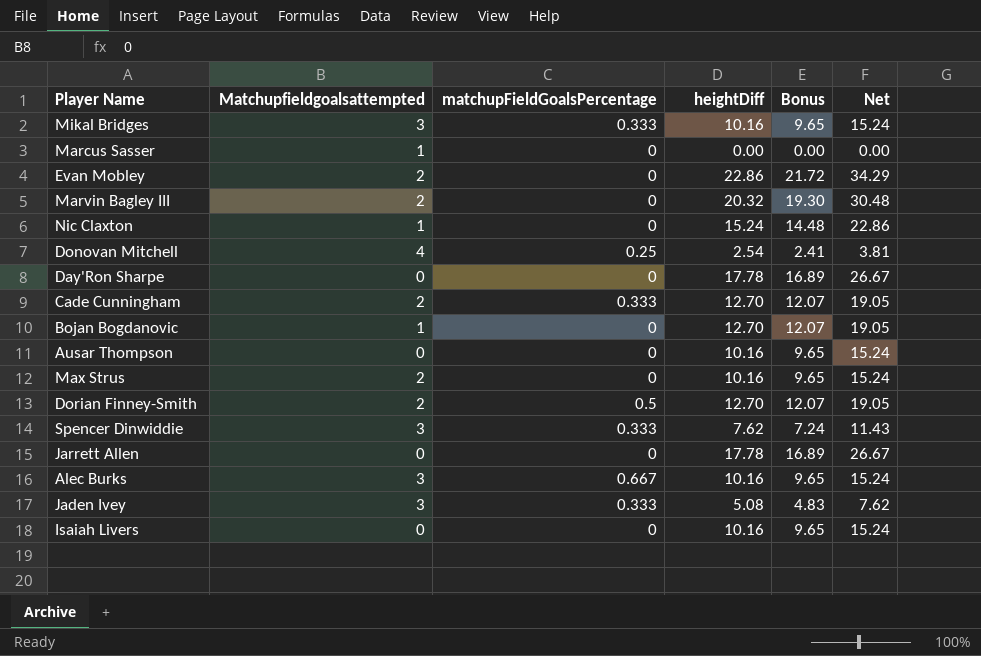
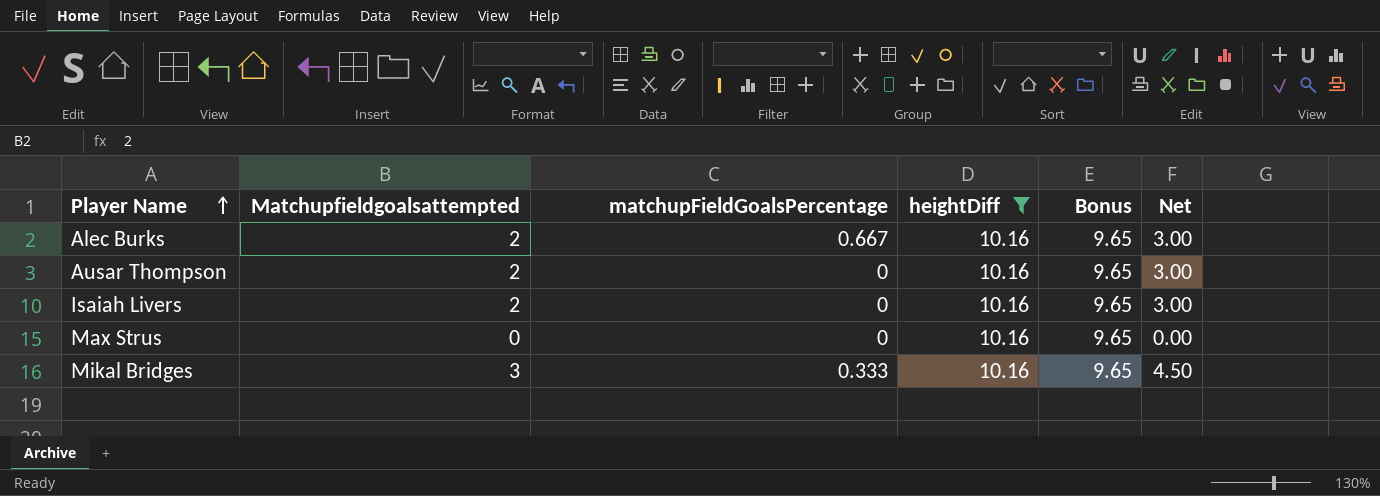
filter: none -> heightDiff = 10.16
row order: none -> Player Name ascending
column Net | formula: [heightDiff] * 1.5 -> [Matchupfieldgoalsattempted] * 1.5
Alec Burks | Matchupfieldgoalsattempted: 3 -> 2
Ausar Thompson | Matchupfieldgoalsattempted: 0 -> 2
Isaiah Livers | Matchupfieldgoalsattempted: 0 -> 2
Max Strus | Matchupfieldgoalsattempted: 2 -> 0

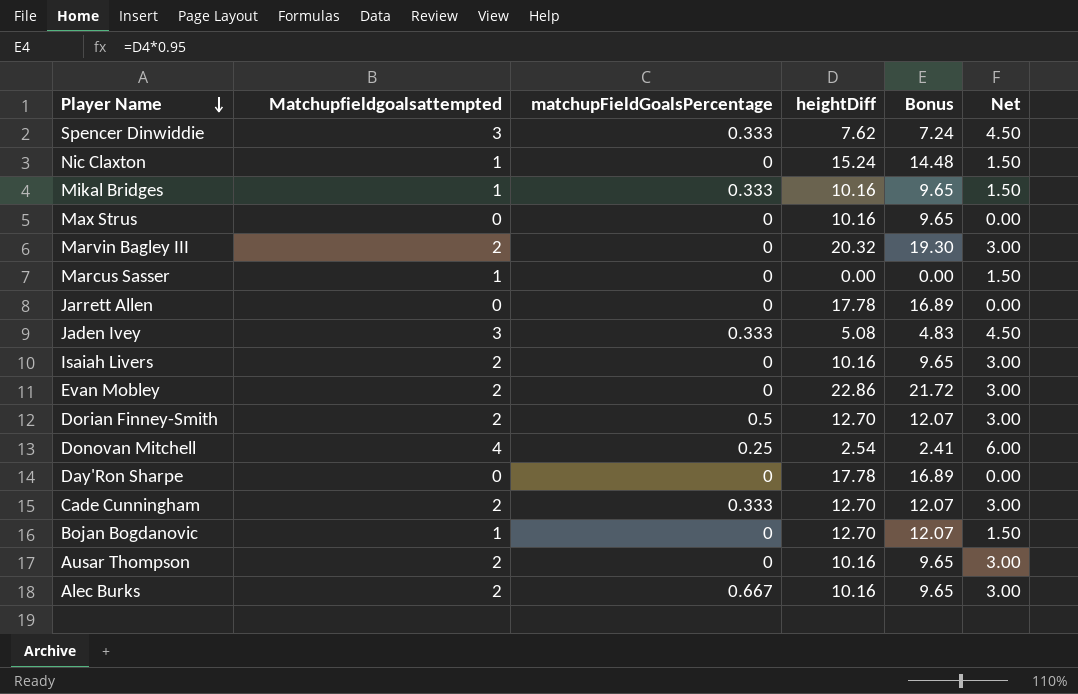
filter: heightDiff = 10.16 -> none
row order: Player Name ascending -> Player Name descending
Mikal Bridges | Matchupfieldgoalsattempted: 3 -> 1
Mikal Bridges | Net: 4.50 -> 1.50

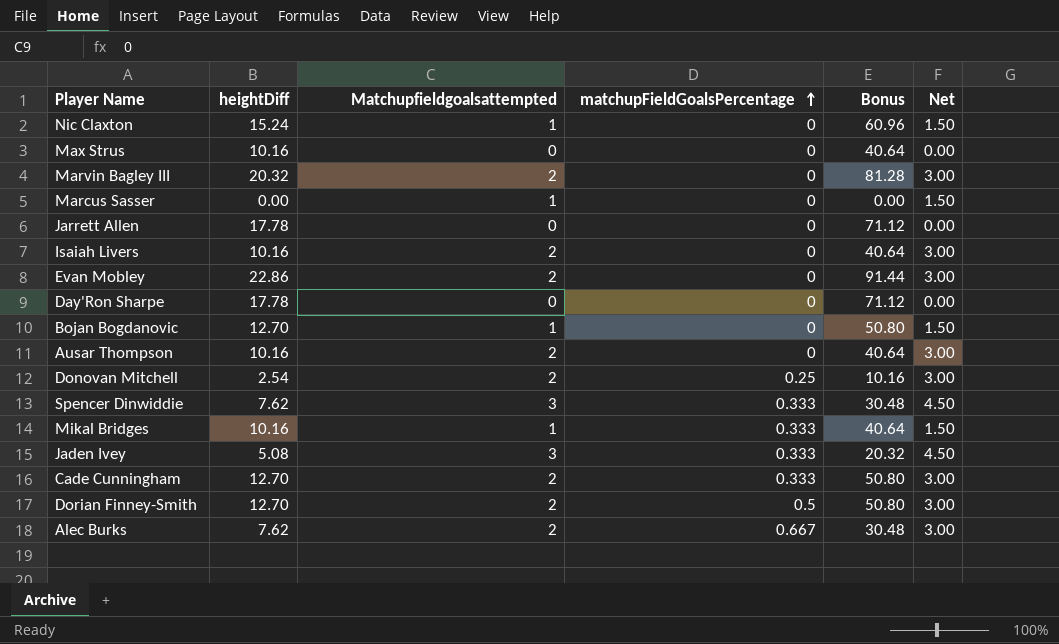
row order: Player Name descending -> matchupFieldGoalsPercentage ascending
column heightDiff | position: 4 -> 2
column Bonus | formula: [heightDiff] * 0.95 -> [heightDiff] * 4
Donovan Mitchell | Matchupfieldgoalsattempted: 4 -> 2
Donovan Mitchell | Net: 6.00 -> 3.00
Alec Burks | heightDiff: 10.16 -> 7.62

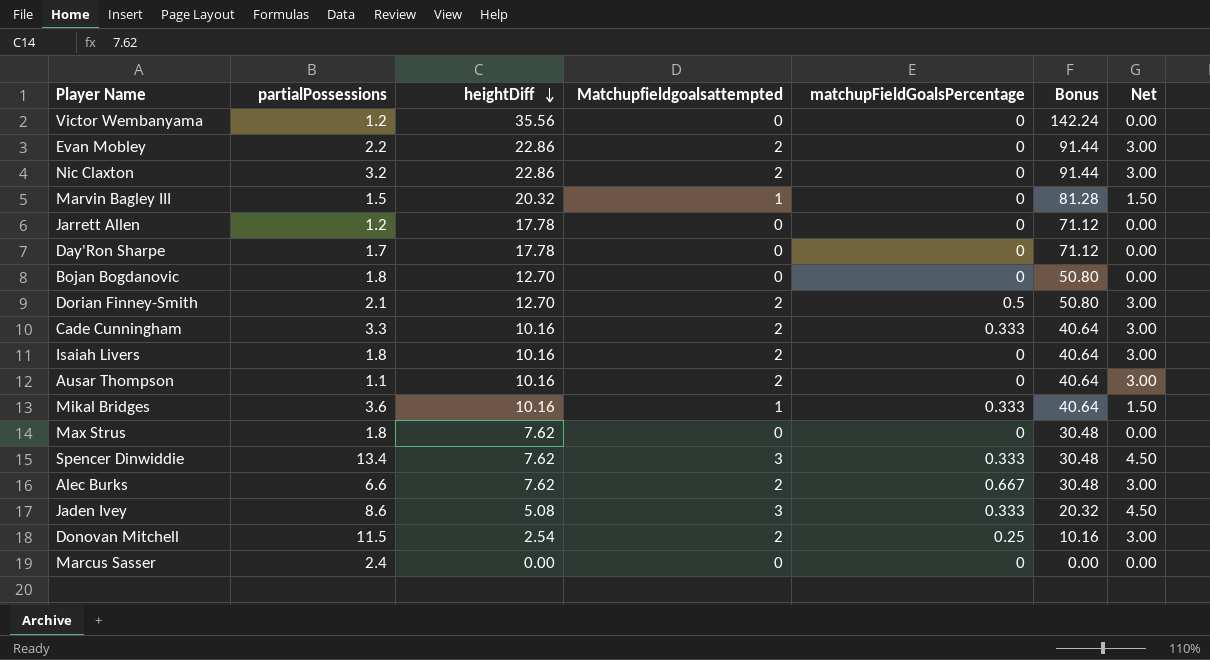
row order: matchupFieldGoalsPercentage ascending -> heightDiff descending
column partialPossessions | position: none -> 2
row Victor Wembanyama: none -> 1.2 | 35.56 | 0 | 0 | 142.24 | 0.00
Nic Claxton | heightDiff: 15.24 -> 22.86
Nic Claxton | Matchupfieldgoalsattempted: 1 -> 2
Nic Claxton | Bonus: 60.96 -> 91.44
Nic Claxton | Net: 1.50 -> 3.00
Marvin Bagley III | Matchupfieldgoalsattempted: 2 -> 1
Marvin Bagley III | Net: 3.00 -> 1.50
Bojan Bogdanovic | Matchupfieldgoalsattempted: 1 -> 0
Bojan Bogdanovic | Net: 1.50 -> 0.00
Cade Cunningham | heightDiff: 12.70 -> 10.16
Cade Cunningham | Bonus: 50.80 -> 40.64
Max Strus | heightDiff: 10.16 -> 7.62
Max Strus | Bonus: 40.64 -> 30.48
Marcus Sasser | Matchupfieldgoalsattempted: 1 -> 0
Marcus Sasser | Net: 1.50 -> 0.00

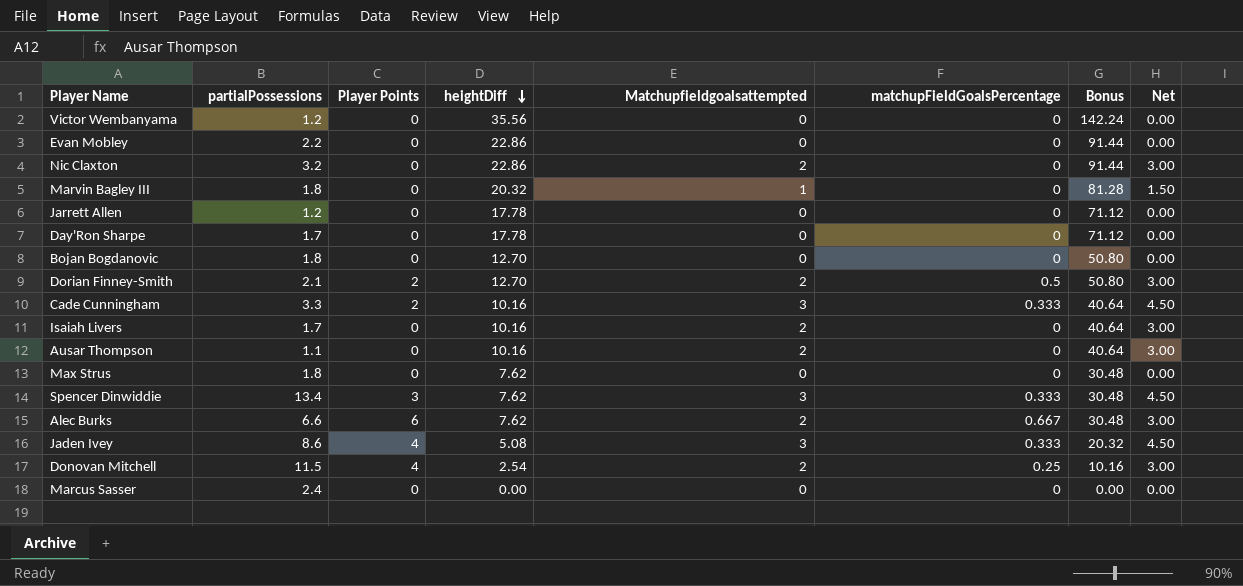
column Player Points | position: none -> 3
row Mikal Bridges: 3.6 | 10.16 | 1 | 0.333 | 40.64 | 1.50 -> none
Evan Mobley | Matchupfieldgoalsattempted: 2 -> 0
Evan Mobley | Net: 3.00 -> 0.00
Marvin Bagley III | partialPossessions: 1.5 -> 1.8
Cade Cunningham | Matchupfieldgoalsattempted: 2 -> 3
Cade Cunningham | Net: 3.00 -> 4.50
Isaiah Livers | partialPossessions: 1.8 -> 1.7

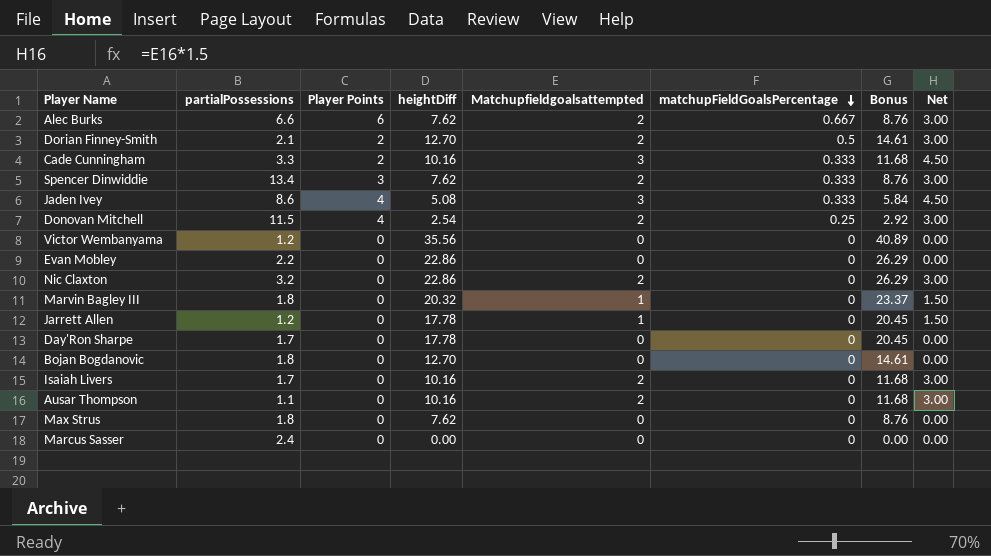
row order: heightDiff descending -> matchupFieldGoalsPercentage descending
column Bonus | formula: [heightDiff] * 4 -> [heightDiff] * 1.15
Spencer Dinwiddie | Matchupfieldgoalsattempted: 3 -> 2
Spencer Dinwiddie | Net: 4.50 -> 3.00
Jarrett Allen | Matchupfieldgoalsattempted: 0 -> 1
Jarrett Allen | Net: 0.00 -> 1.50

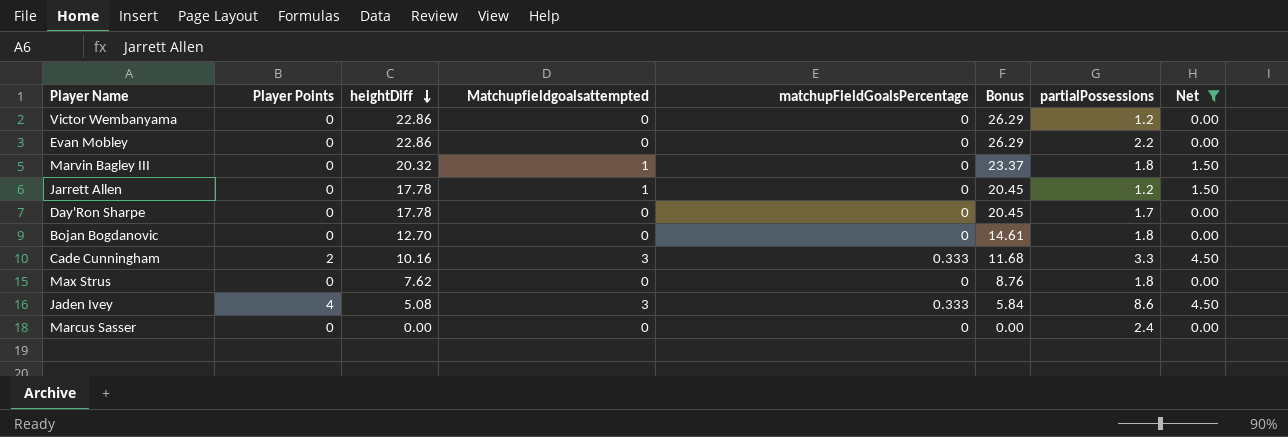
filter: none -> Net != 3.00
row order: matchupFieldGoalsPercentage descending -> heightDiff descending
column partialPossessions | position: 2 -> 7
Victor Wembanyama | heightDiff: 35.56 -> 22.86
Victor Wembanyama | Bonus: 40.89 -> 26.29

